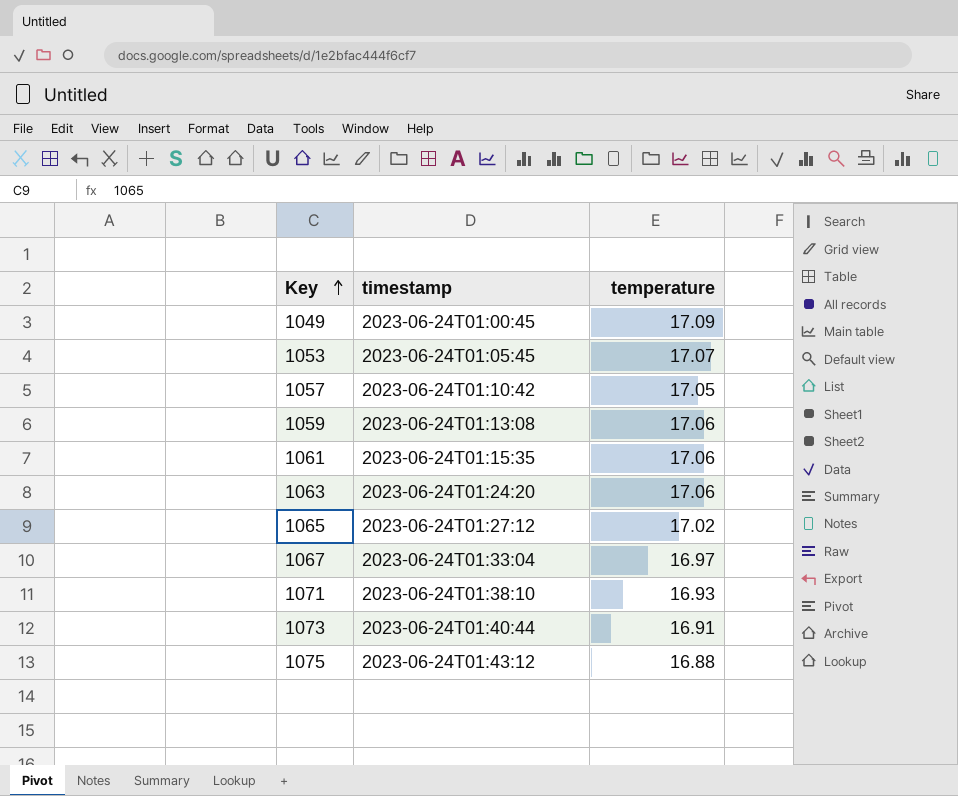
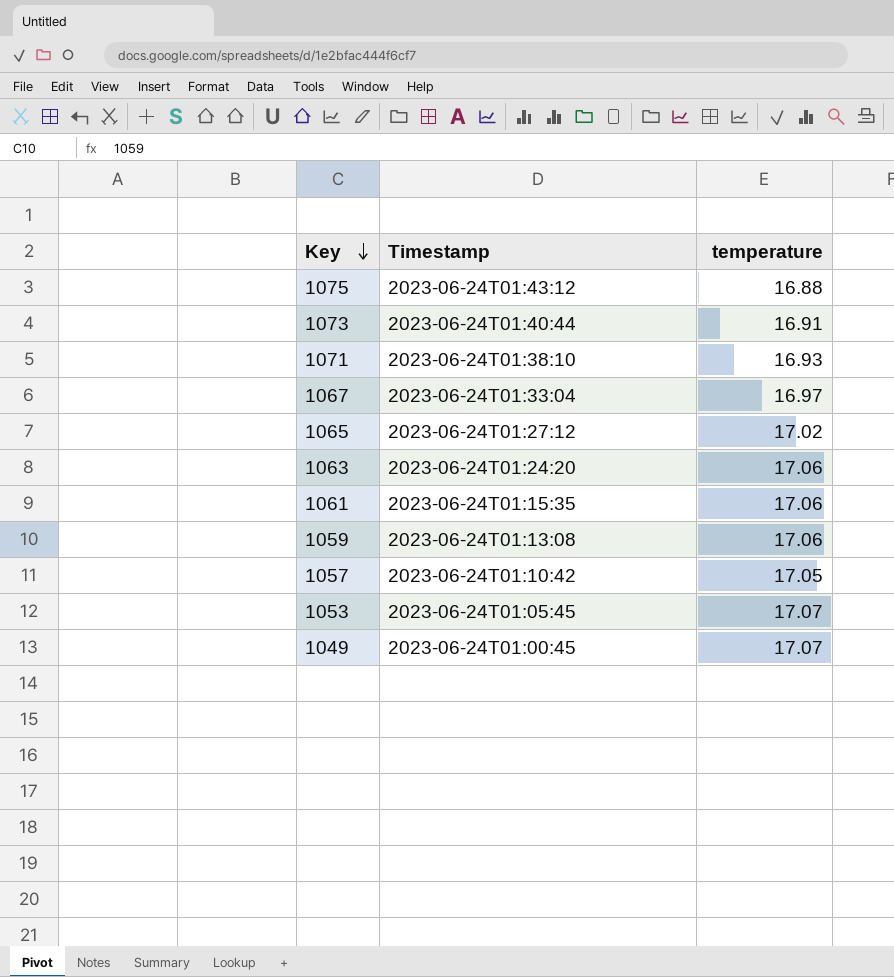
row order: Key ascending -> Key descending
column name: timestamp -> Timestamp
1049 | temperature: 17.09 -> 17.07

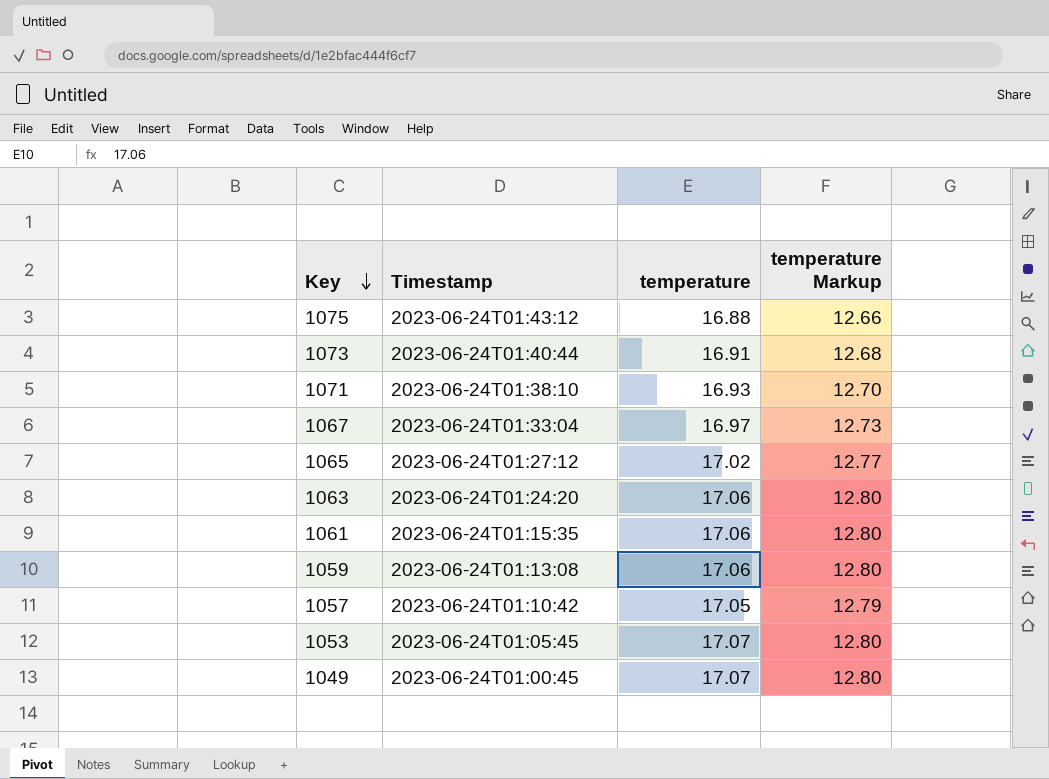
column temperature Markup | formula: none -> [temperature] * 0.75

